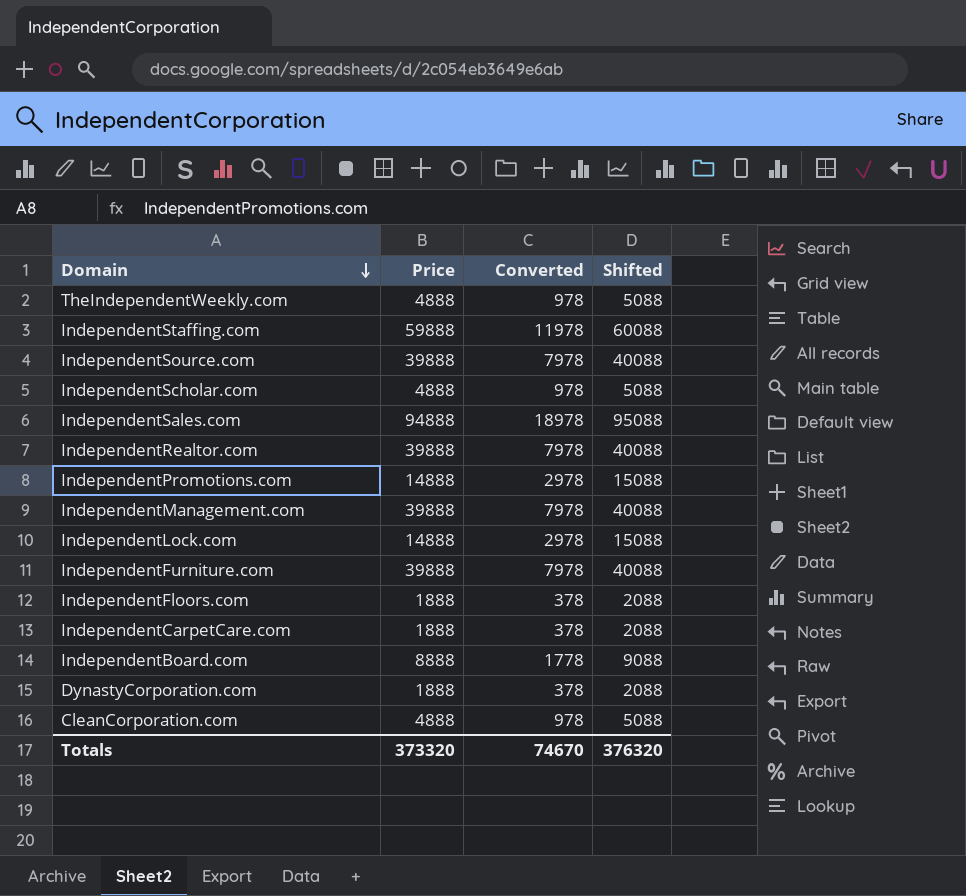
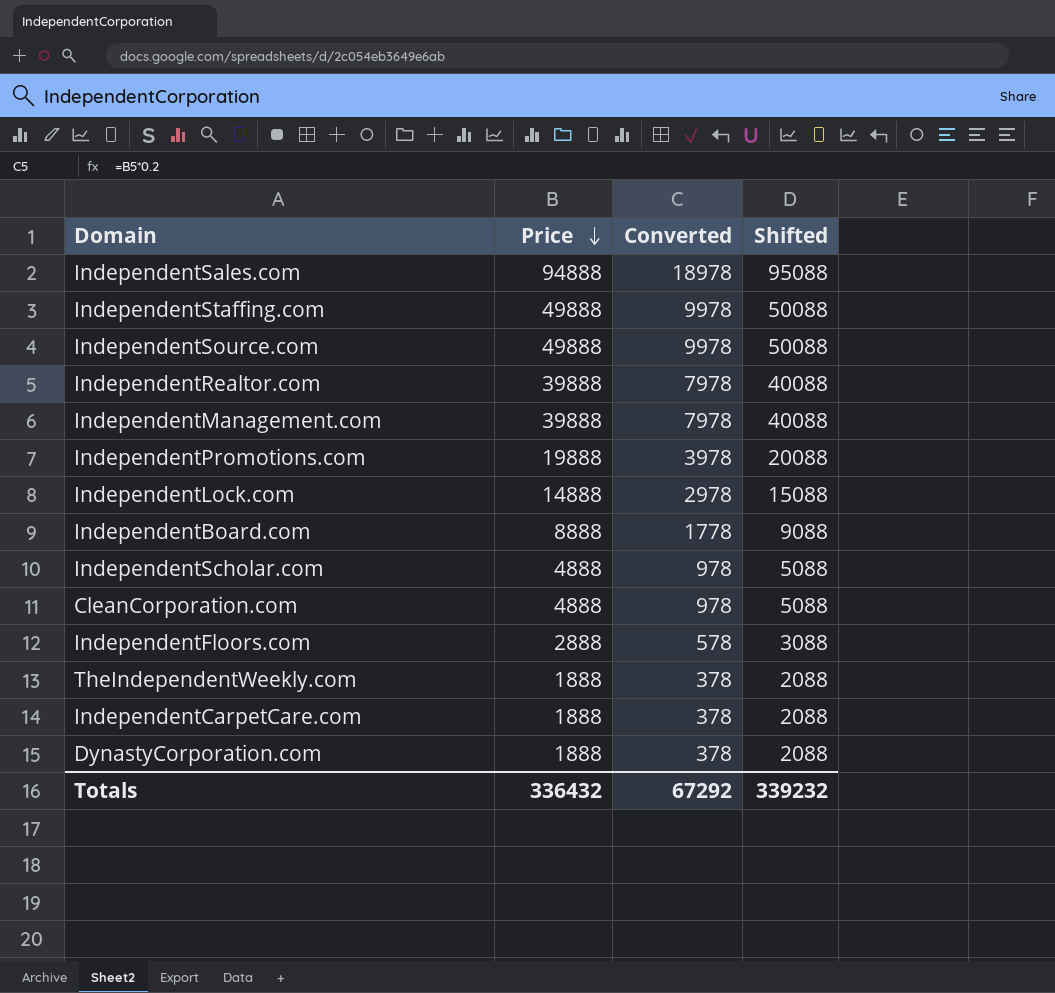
row order: Domain descending -> Price descending
row IndependentFurniture.com: 39888 | 7978 | 40088 -> none
IndependentStaffing.com | Price: 59888 -> 49888
IndependentStaffing.com | Converted: 11978 -> 9978
IndependentStaffing.com | Shifted: 60088 -> 50088
IndependentSource.com | Price: 39888 -> 49888
IndependentSource.com | Converted: 7978 -> 9978
IndependentSource.com | Shifted: 40088 -> 50088
IndependentPromotions.com | Price: 14888 -> 19888
IndependentPromotions.com | Converted: 2978 -> 3978
IndependentPromotions.com | Shifted: 15088 -> 20088
IndependentFloors.com | Price: 1888 -> 2888
IndependentFloors.com | Converted: 378 -> 578
IndependentFloors.com | Shifted: 2088 -> 3088
TheIndependentWeekly.com | Price: 4888 -> 1888
TheIndependentWeekly.com | Converted: 978 -> 378
TheIndependentWeekly.com | Shifted: 5088 -> 2088
Totals | Price: 373320 -> 336432
Totals | Converted: 74670 -> 67292
Totals | Shifted: 376320 -> 339232

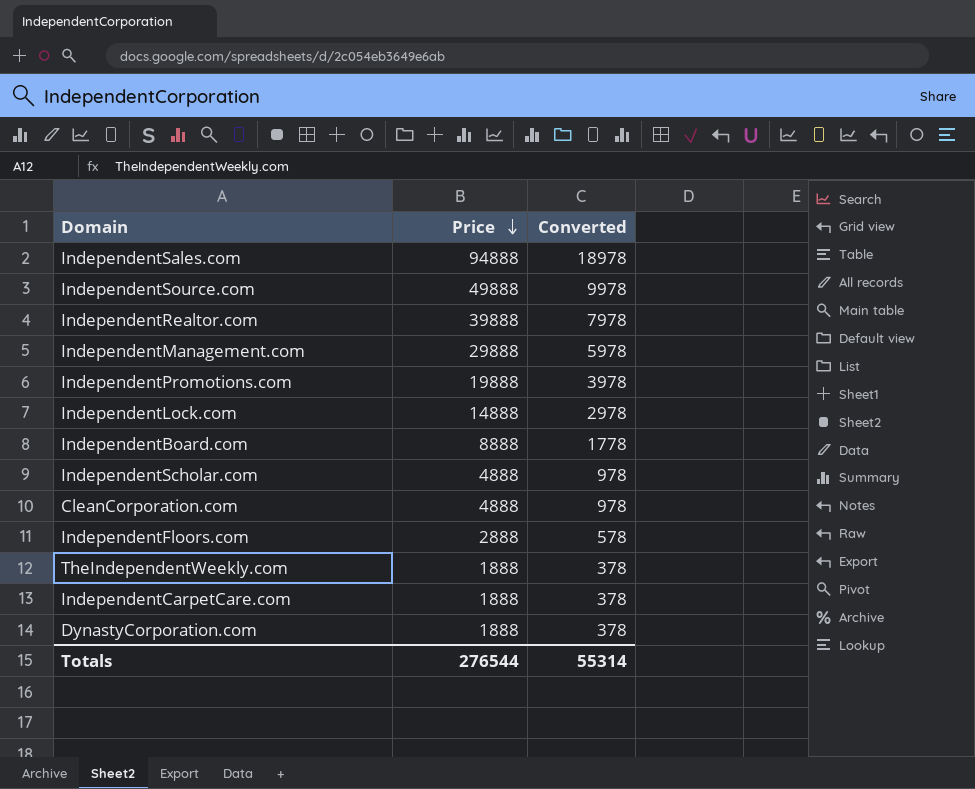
column Shifted | formula: [Price] + 200 -> none
row IndependentStaffing.com: 49888 | 9978 | 50088 -> none
IndependentManagement.com | Price: 39888 -> 29888
IndependentManagement.com | Converted: 7978 -> 5978
Totals | Price: 336432 -> 276544
Totals | Converted: 67292 -> 55314

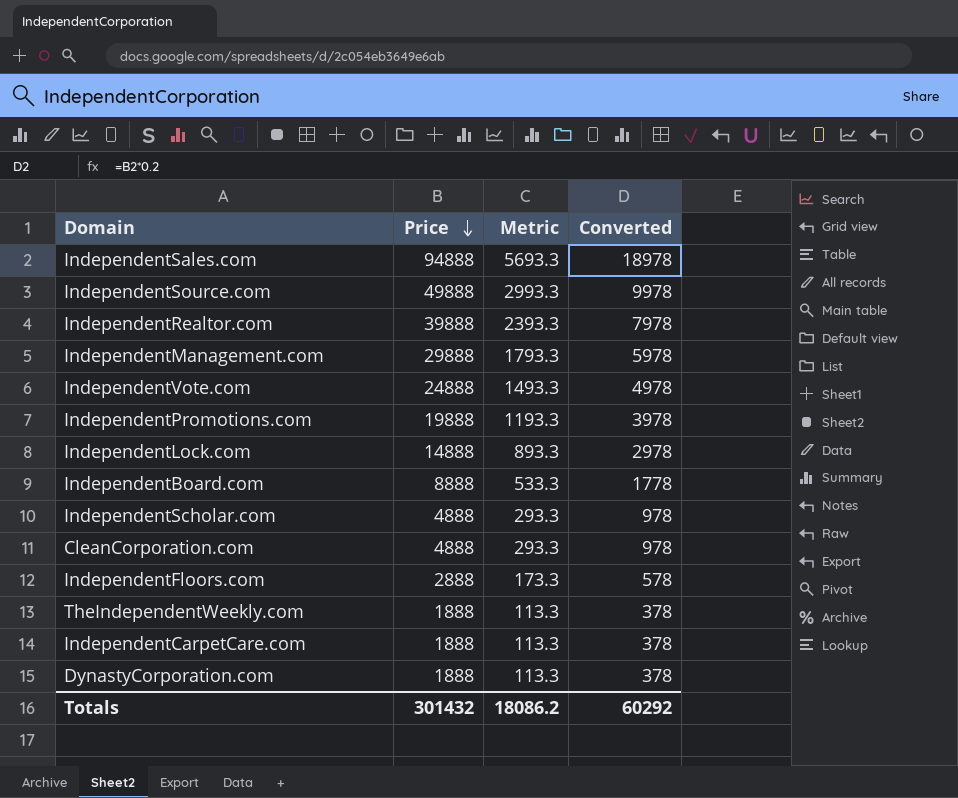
column Metric | formula: none -> [Price] * 0.06
row IndependentVote.com: none -> 24888 | 1493.3 | 4978
Totals | Price: 276544 -> 301432
Totals | Converted: 55314 -> 60292

